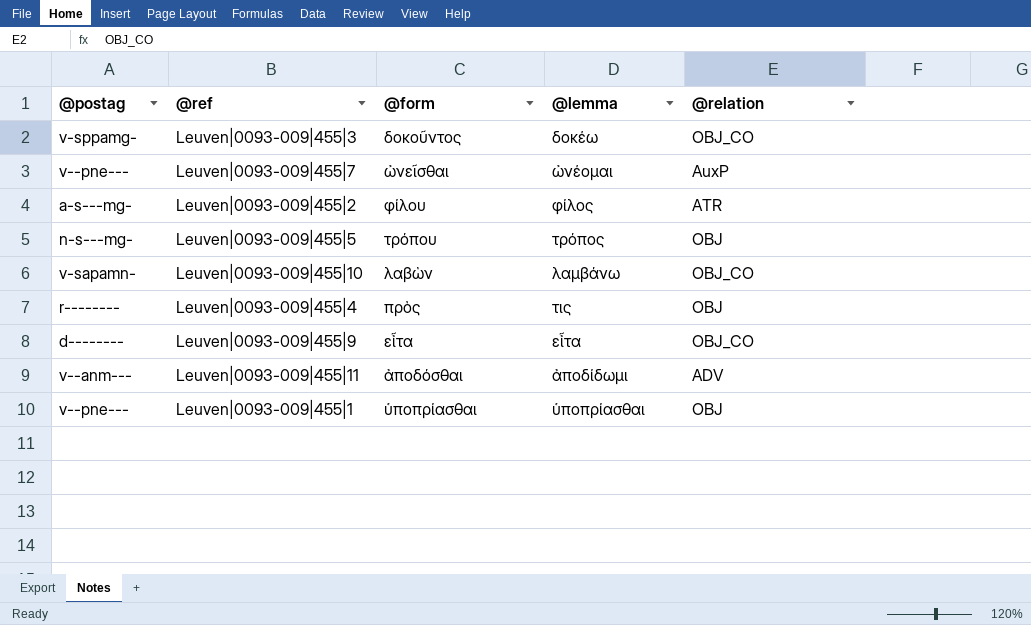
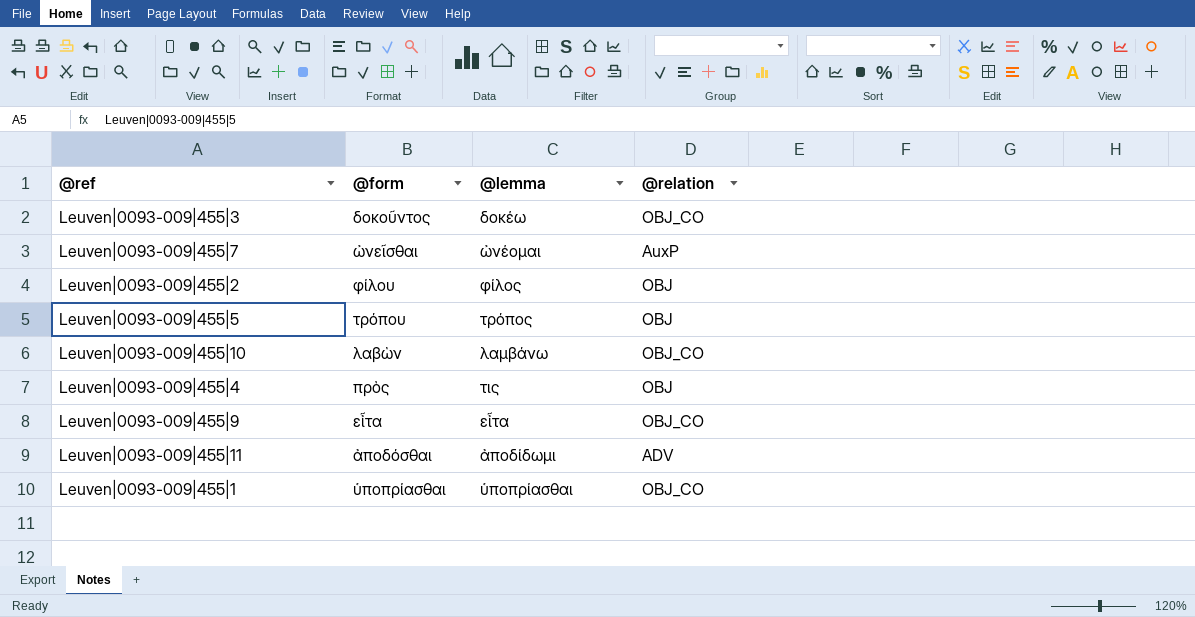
column @postag | position: 1 -> none
Leuven|0093-009|455|2 | @relation: ATR -> OBJ
Leuven|0093-009|455|1 | @relation: OBJ -> OBJ_CO

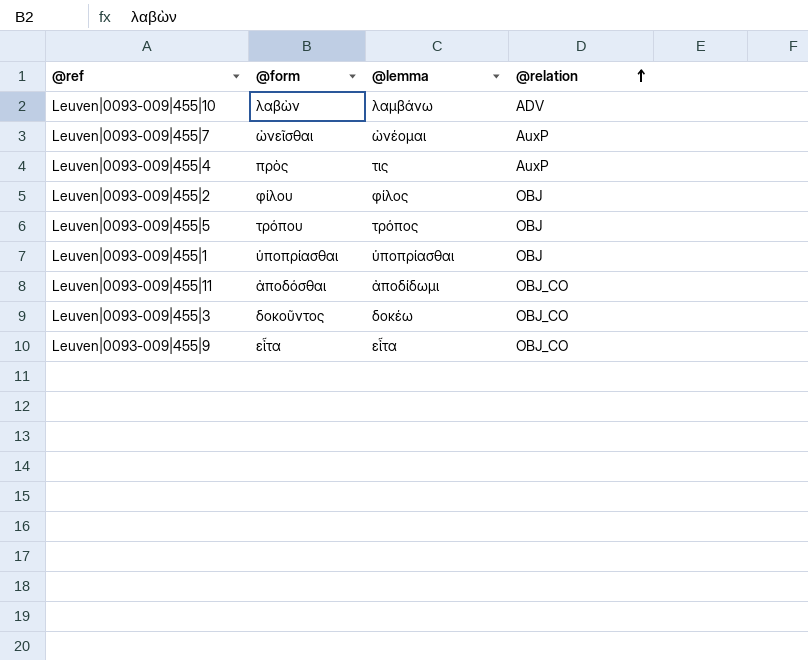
row order: none -> @relation ascending
Leuven|0093-009|455|10 | @relation: OBJ_CO -> ADV
Leuven|0093-009|455|4 | @relation: OBJ -> AuxP
Leuven|0093-009|455|1 | @relation: OBJ_CO -> OBJ
Leuven|0093-009|455|11 | @relation: ADV -> OBJ_CO

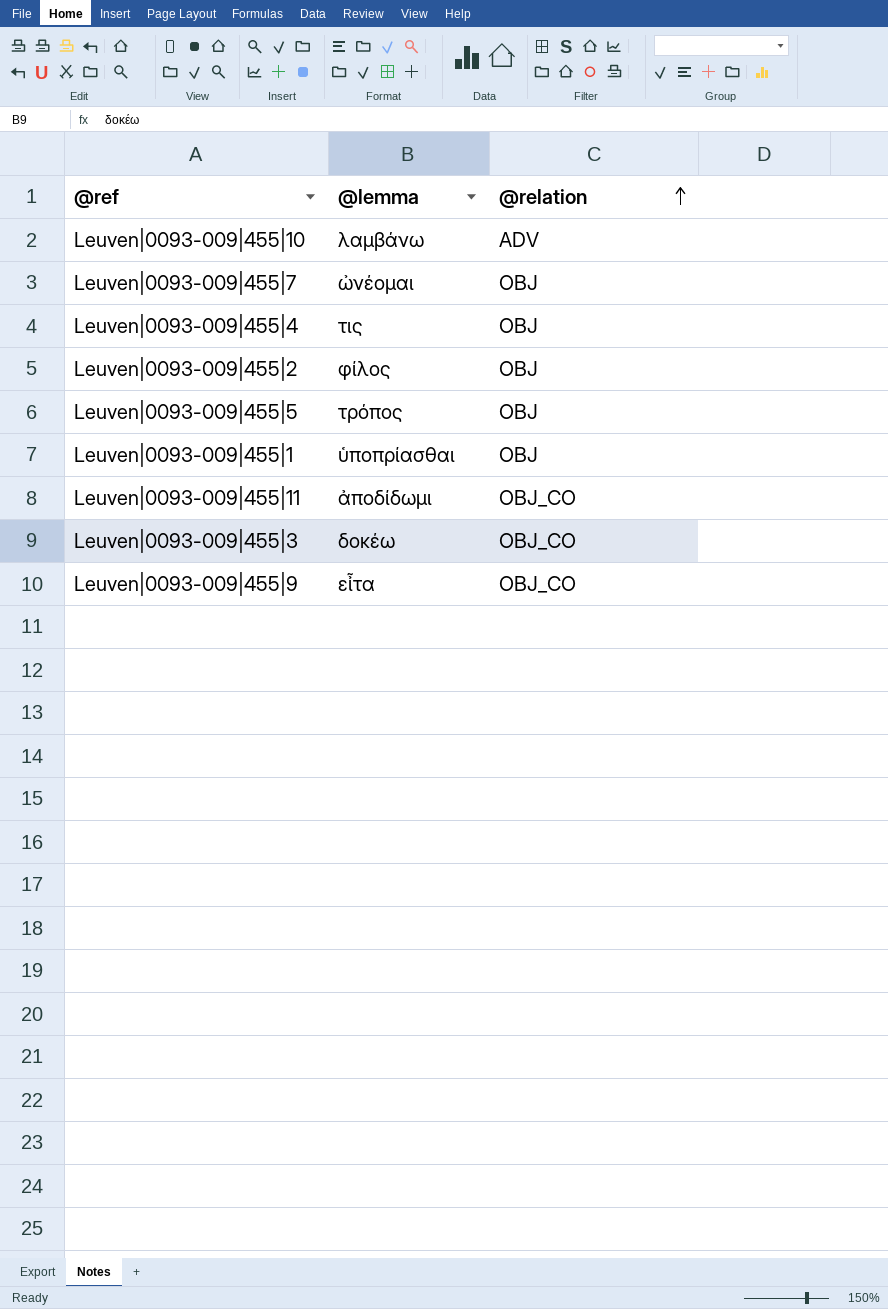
column @form | position: 2 -> none
Leuven|0093-009|455|7 | @relation: AuxP -> OBJ
Leuven|0093-009|455|4 | @relation: AuxP -> OBJ

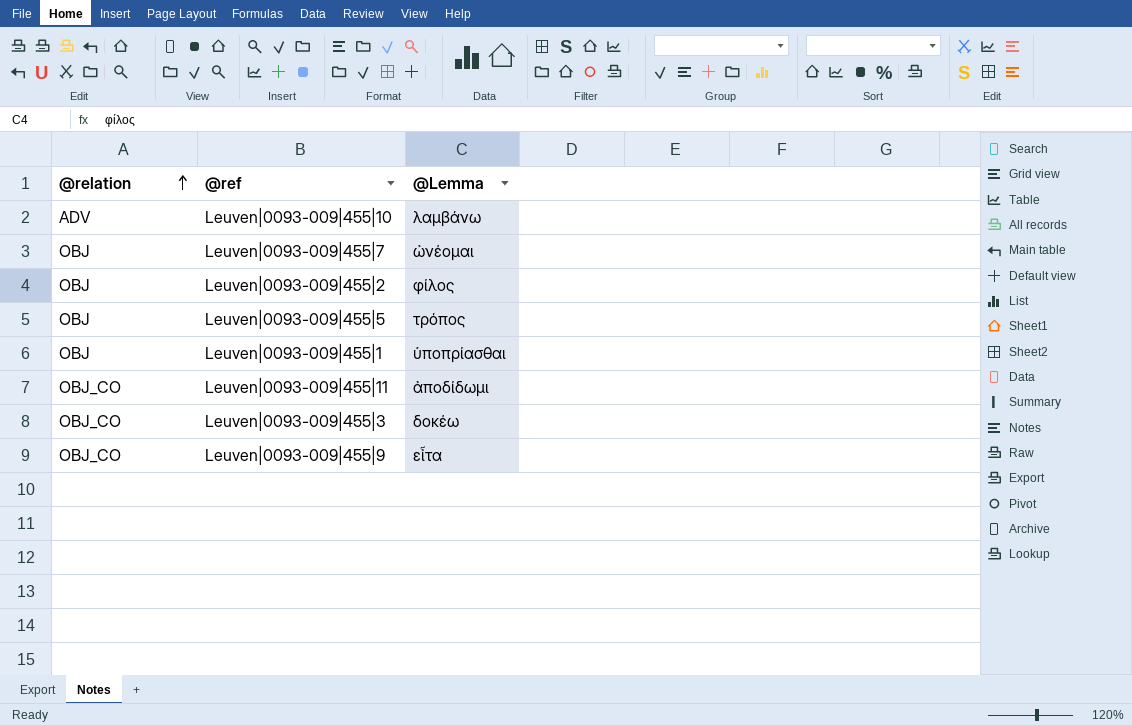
column @relation | position: 3 -> 1
column name: @lemma -> @Lemma
row Leuven|0093-009|455|4: τις | OBJ -> none

